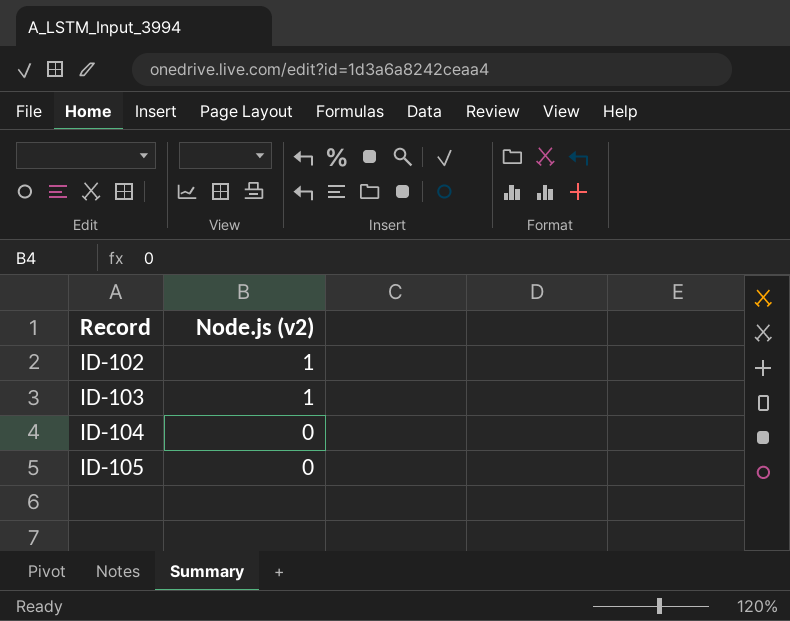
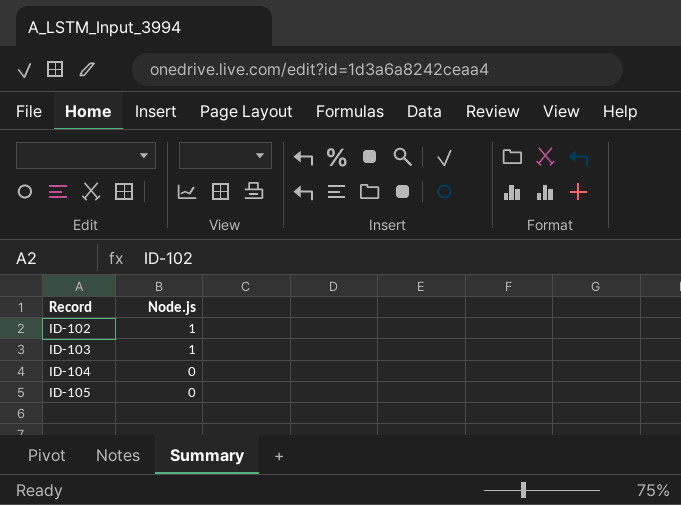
column name: Node.js (v2) -> Node.js

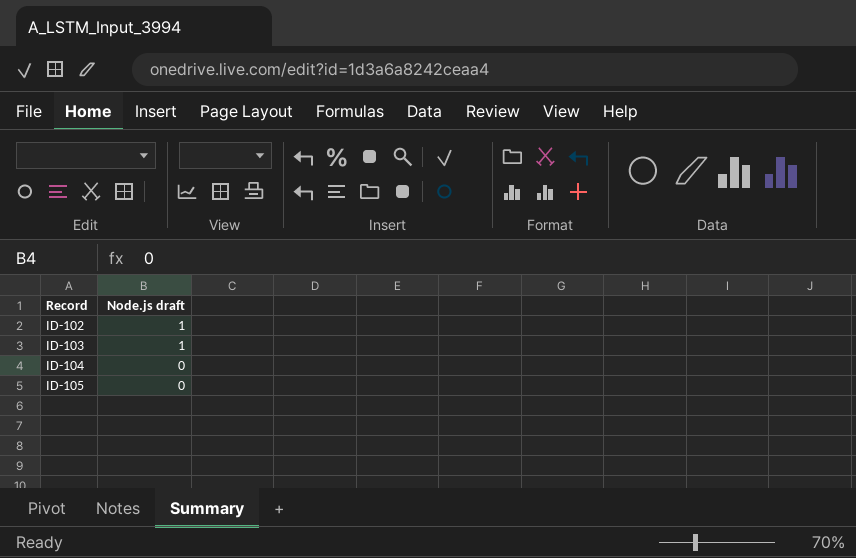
column name: Node.js -> Node.js draft

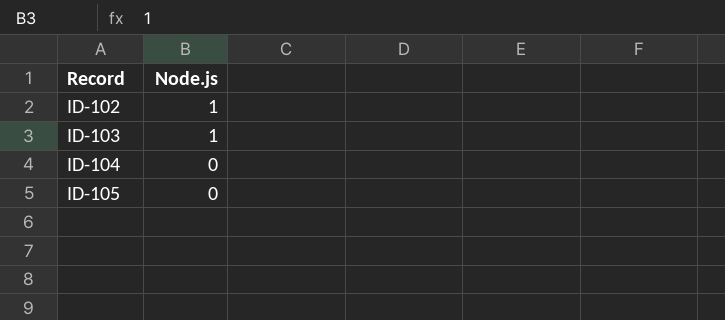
column name: Node.js draft -> Node.js

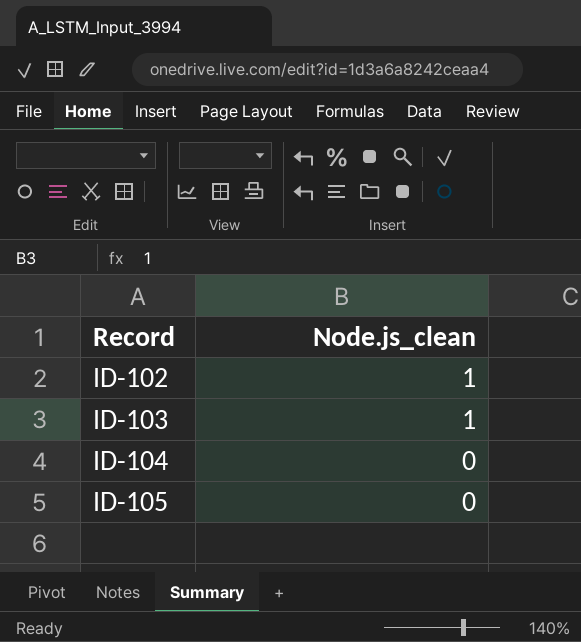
column name: Node.js -> Node.js_clean

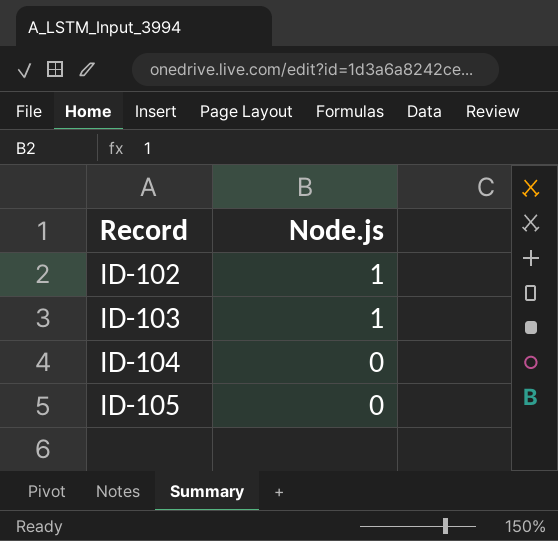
column name: Node.js_clean -> Node.js

